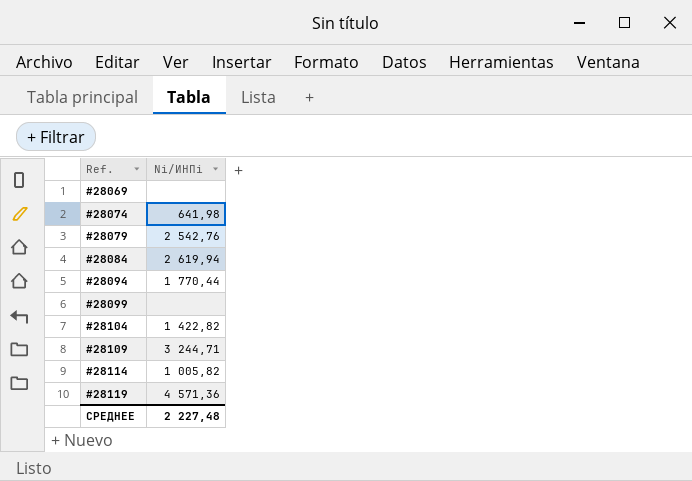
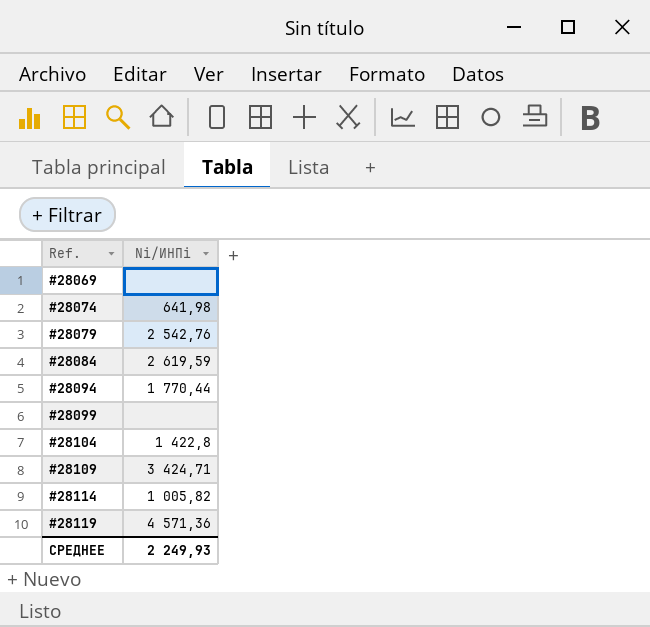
#28084 | Ni/ИНПi: 2 619,94 -> 2 619,59
#28104 | Ni/ИНПi: 1 422,82 -> 1 422,8
#28109 | Ni/ИНПi: 3 244,71 -> 3 424,71
СРЕДНЕЕ | Ni/ИНПi: 2 227,48 -> 2 249,93

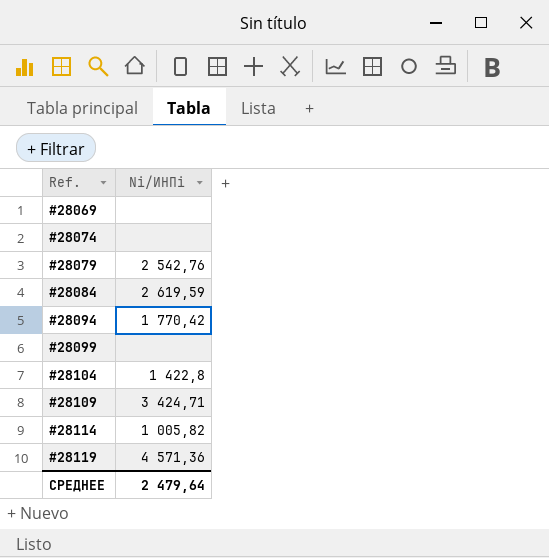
#28074 | Ni/ИНПi: 641,98 -> none
#28094 | Ni/ИНПi: 1 770,44 -> 1 770,42
СРЕДНЕЕ | Ni/ИНПi: 2 249,93 -> 2 479,64

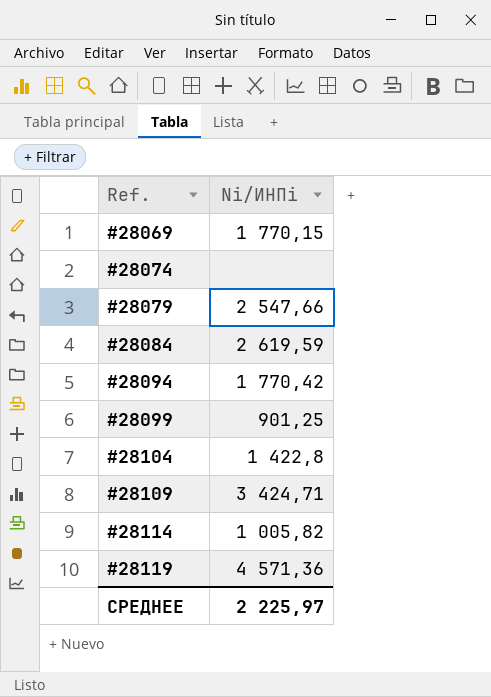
#28069 | Ni/ИНПi: none -> 1 770,15
#28079 | Ni/ИНПi: 2 542,76 -> 2 547,66
#28099 | Ni/ИНПi: none -> 901,25
СРЕДНЕЕ | Ni/ИНПi: 2 479,64 -> 2 225,97

